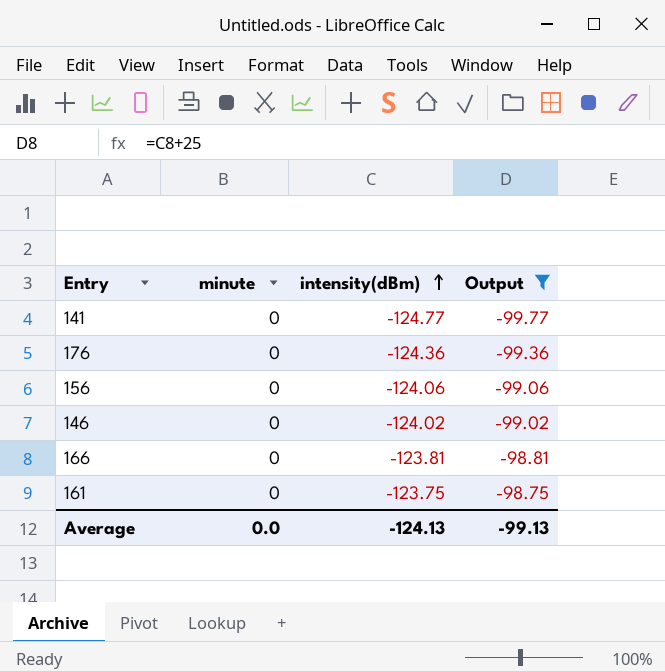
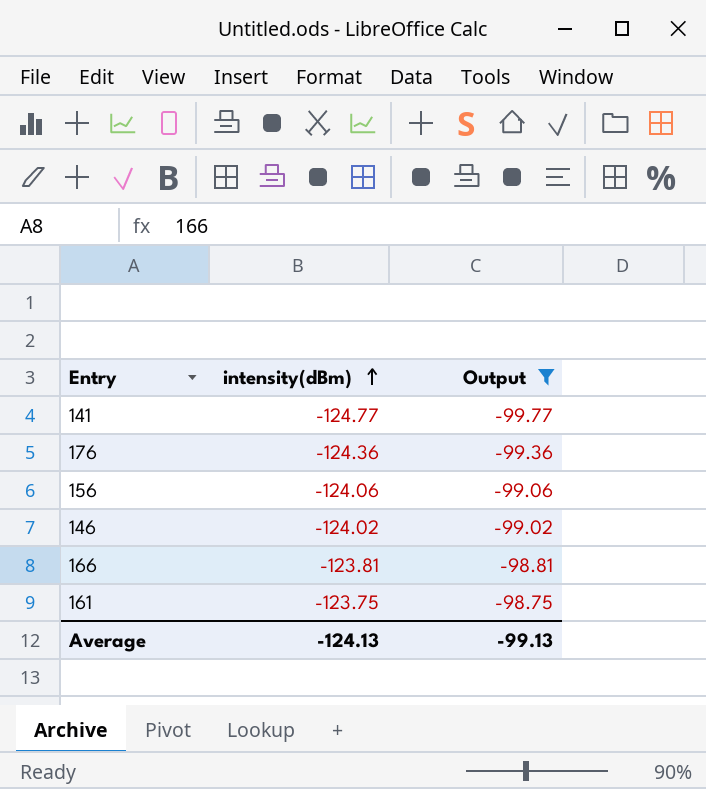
column minute | position: 2 -> none

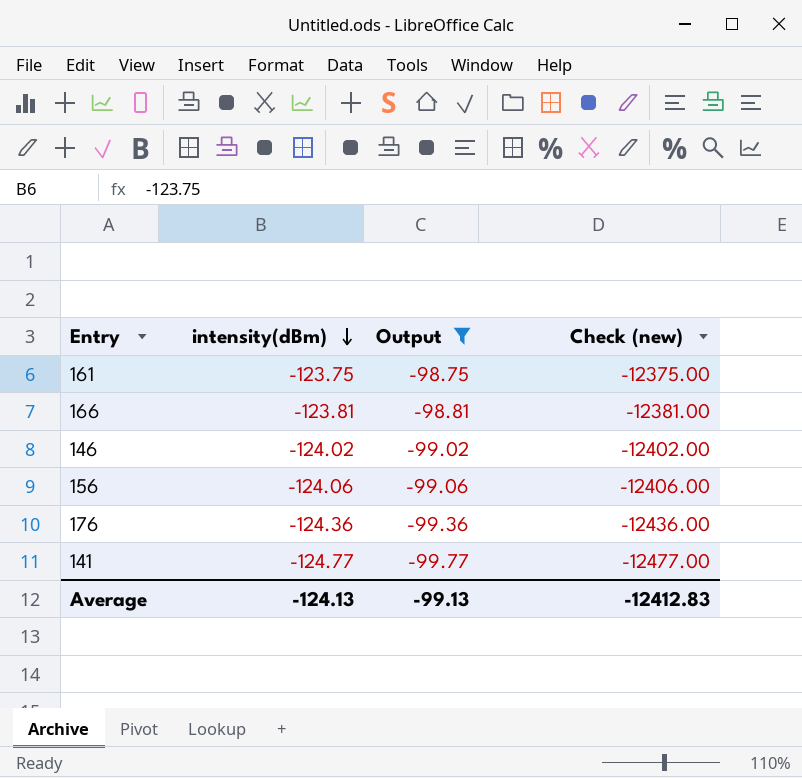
row order: intensity(dBm) ascending -> intensity(dBm) descending
column Check (new) | formula: none -> [intensity(dBm)] * 100

